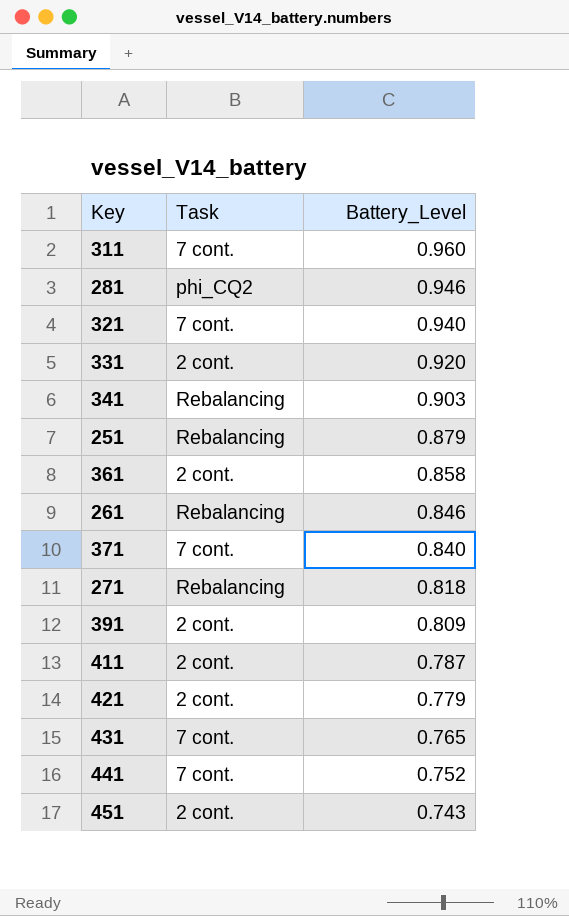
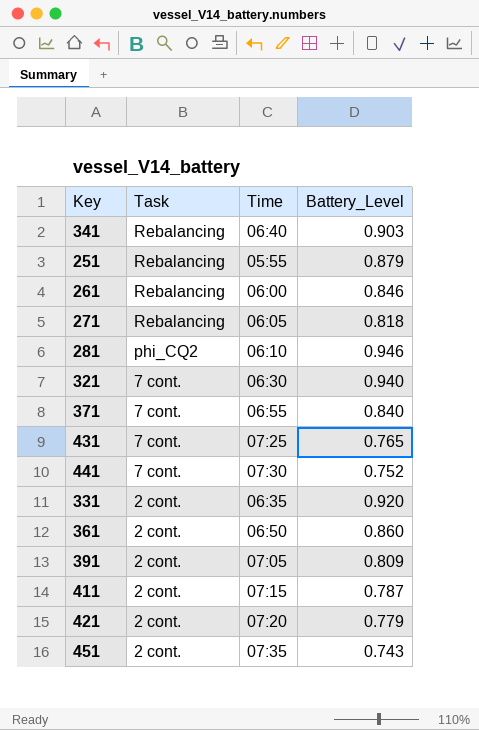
row order: Battery_Level descending -> Task descending
column Time | position: none -> 3
row 311: 7 cont. | 0.960 -> none
361 | Battery_Level: 0.858 -> 0.860

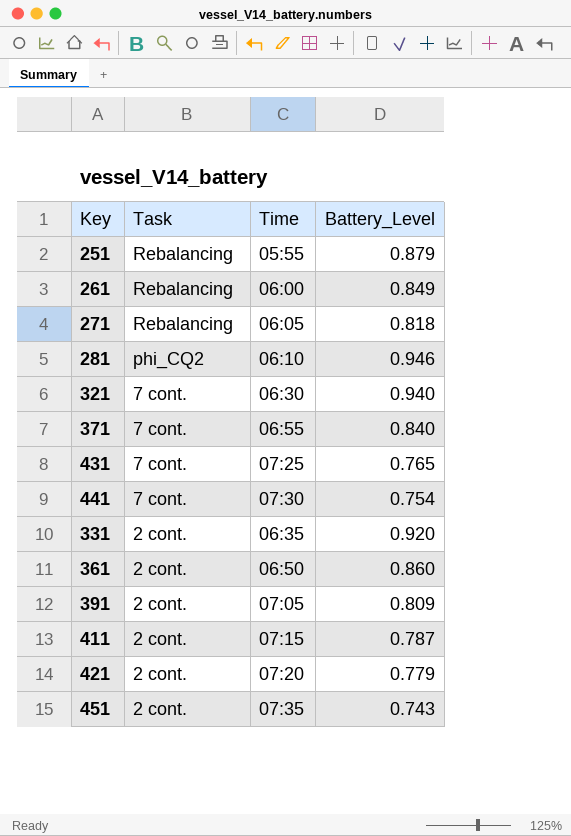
row 341: Rebalancing | 06:40 | 0.903 -> none
261 | Battery_Level: 0.846 -> 0.849
441 | Battery_Level: 0.752 -> 0.754

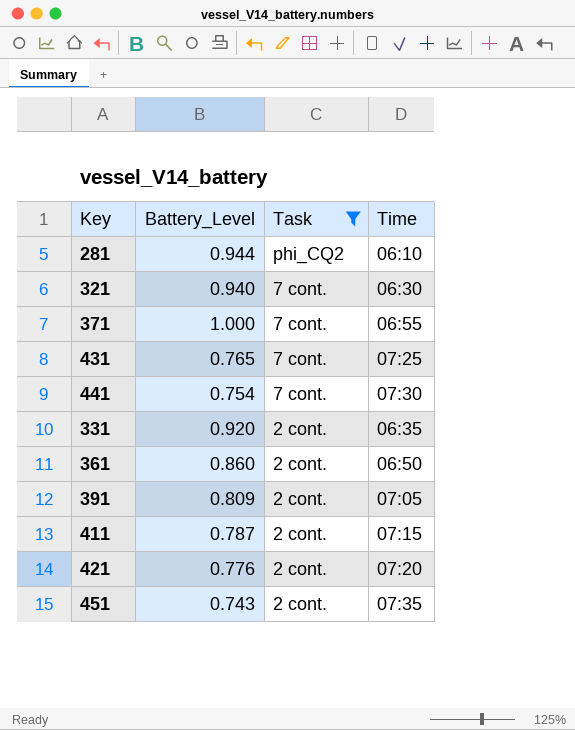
filter: none -> Task != Rebalancing
column Battery_Level | position: 4 -> 2
281 | Battery_Level: 0.946 -> 0.944
371 | Battery_Level: 0.840 -> 1.000
421 | Battery_Level: 0.779 -> 0.776

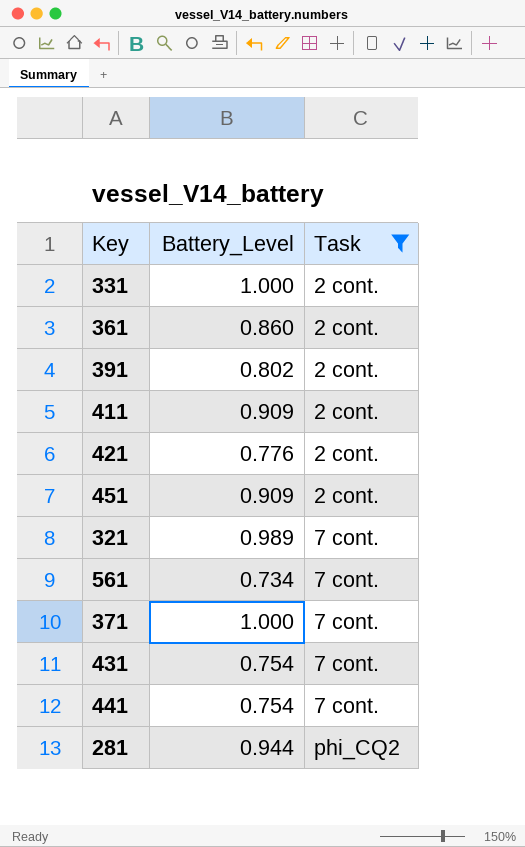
row order: Task descending -> Task ascending
column Time | position: 4 -> none
331 | Battery_Level: 0.920 -> 1.000
391 | Battery_Level: 0.809 -> 0.802
411 | Battery_Level: 0.787 -> 0.909
451 | Battery_Level: 0.743 -> 0.909
321 | Battery_Level: 0.940 -> 0.989
row 561: none -> 0.734 | 7 cont.
431 | Battery_Level: 0.765 -> 0.754

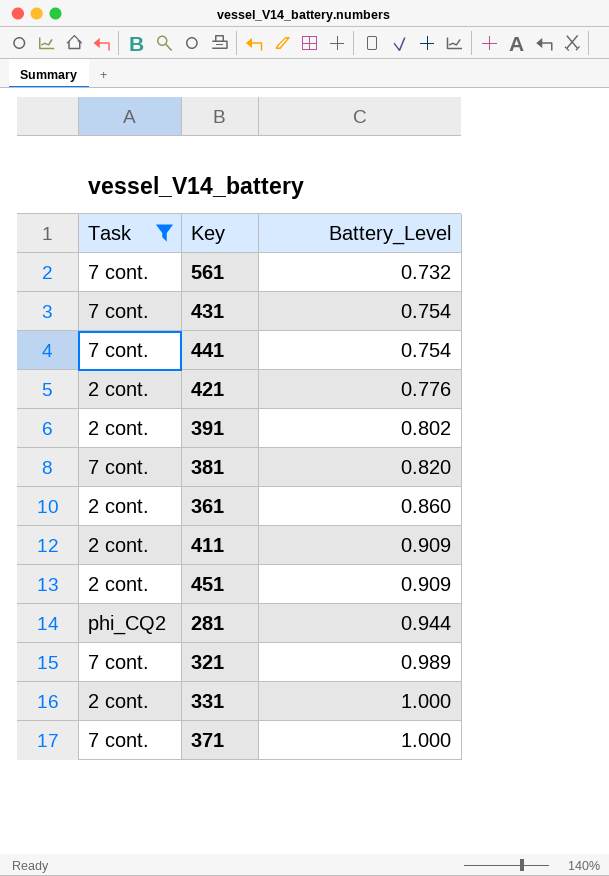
row order: Task ascending -> Battery_Level ascending
column Task | position: 3 -> 1
561 | Battery_Level: 0.734 -> 0.732
row 381: none -> 7 cont. | 0.820

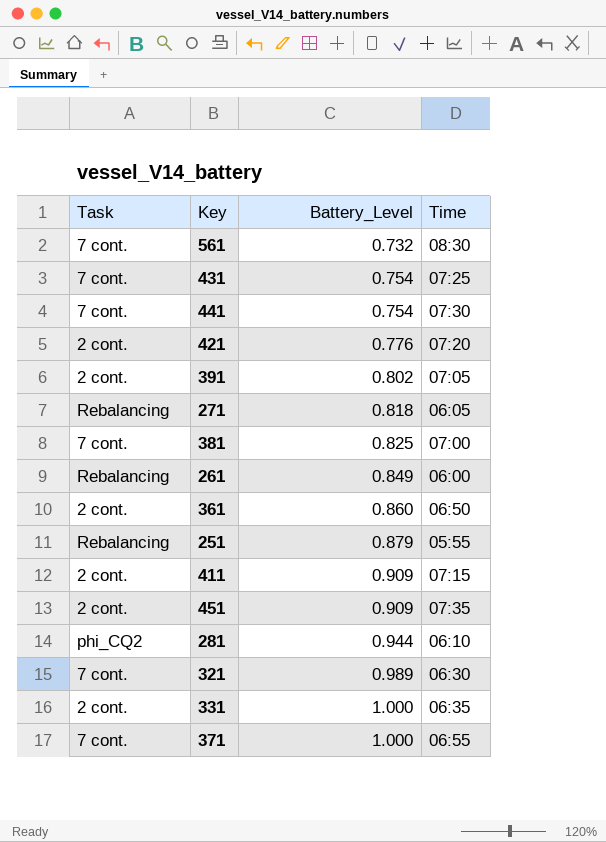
filter: Task != Rebalancing -> none
column Time | position: none -> 4
381 | Battery_Level: 0.820 -> 0.825

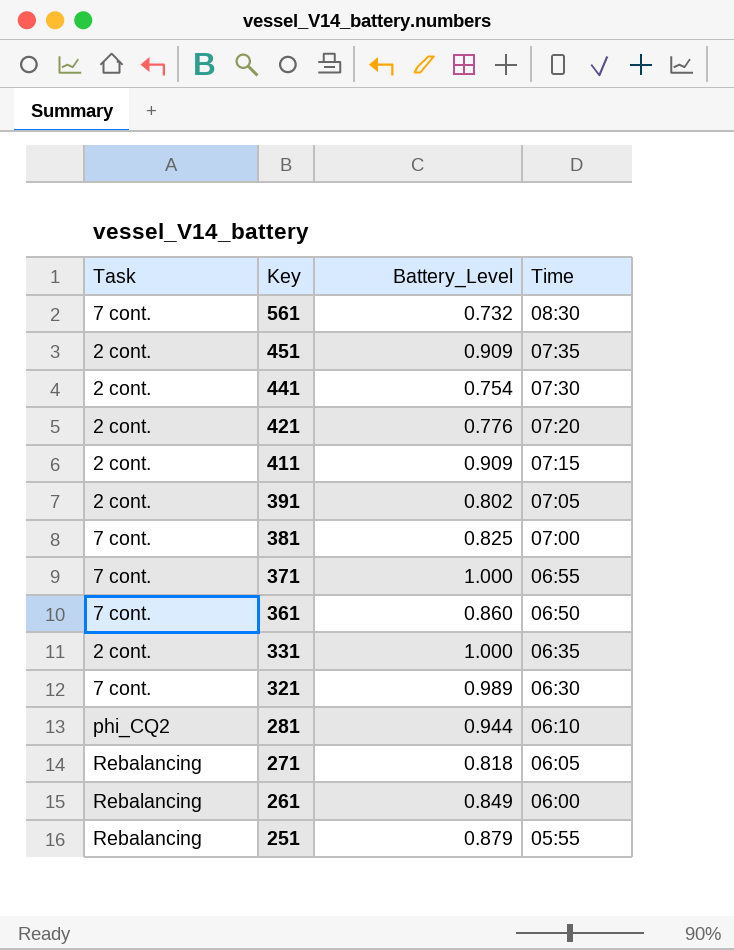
row order: Battery_Level ascending -> Key descending
row 431: 7 cont. | 0.754 | 07:25 -> none
441 | Task: 7 cont. -> 2 cont.
361 | Task: 2 cont. -> 7 cont.

